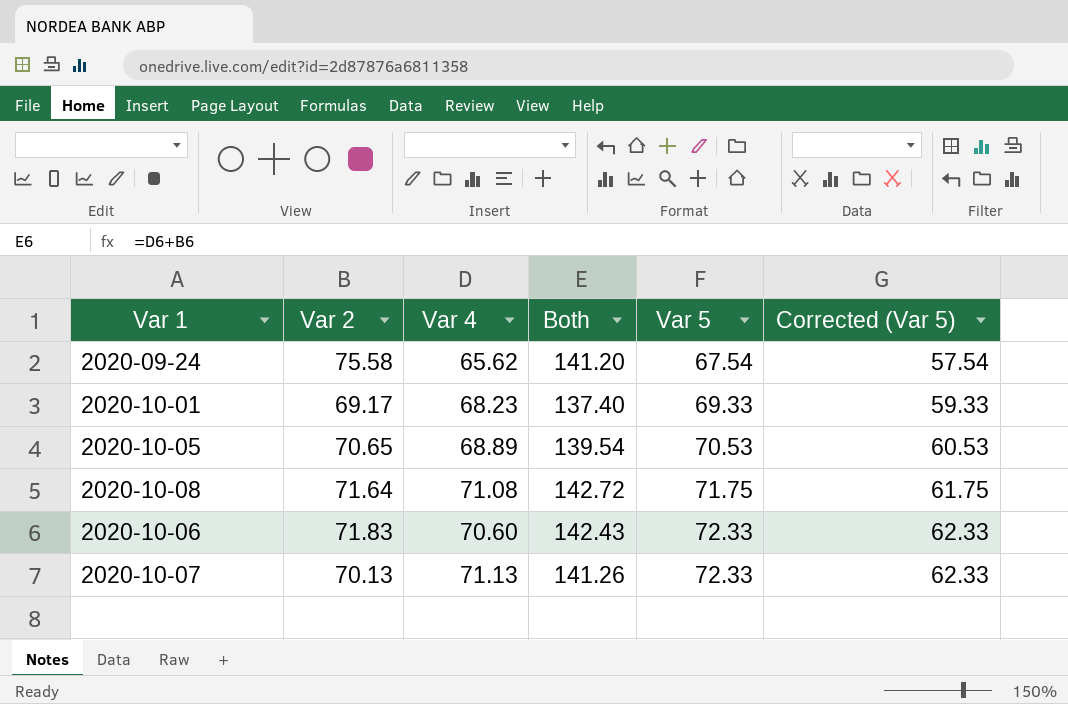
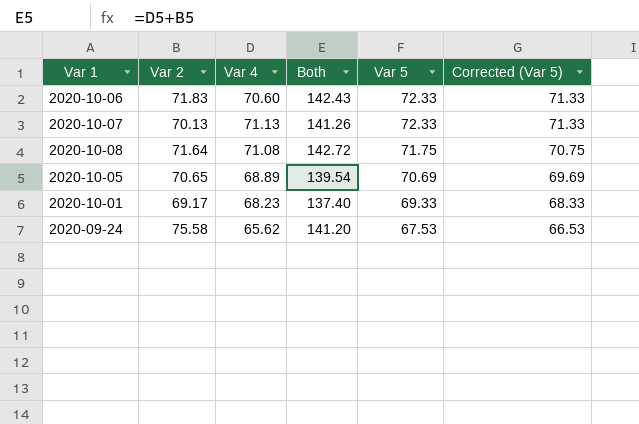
row order: Var 5 ascending -> Var 5 descending
column Corrected (Var 5) | formula: [Var 5] - 10 -> [Var 5] - 1
2020-10-05 | Var 5: 70.53 -> 70.69
2020-09-24 | Var 5: 67.54 -> 67.53

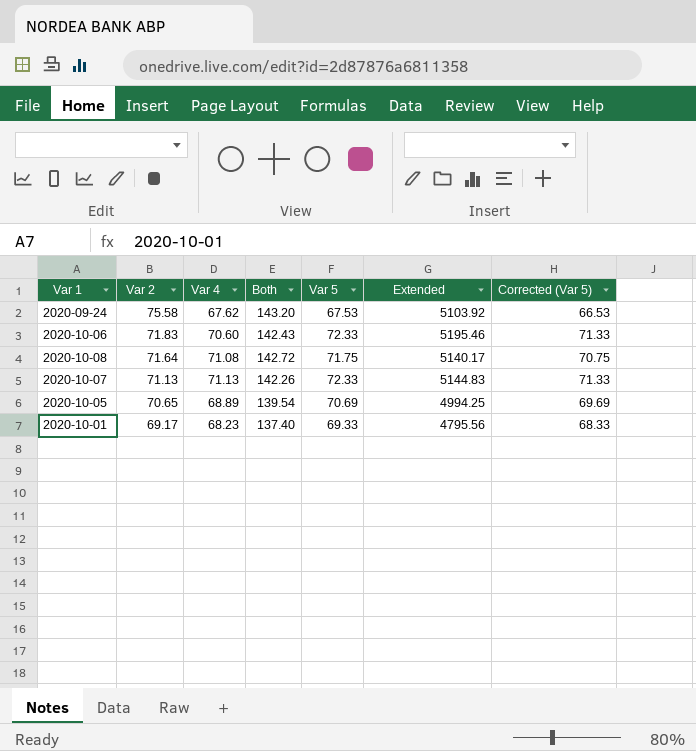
row order: Var 5 descending -> Var 2 descending
column Extended | formula: none -> [Var 2] * [Var 5]
2020-09-24 | Var 4: 65.62 -> 67.62
2020-09-24 | Both: 141.20 -> 143.20
2020-10-07 | Var 2: 70.13 -> 71.13
2020-10-07 | Both: 141.26 -> 142.26

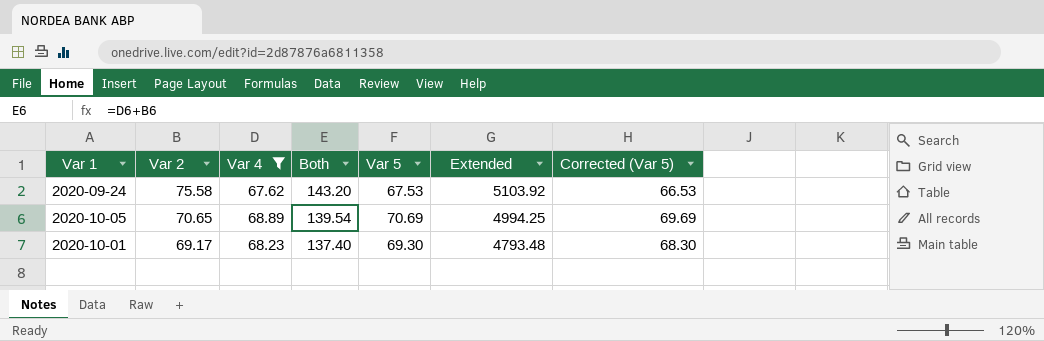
filter: none -> Var 4 <= 68.89
2020-10-01 | Var 5: 69.33 -> 69.30
2020-10-01 | Extended: 4795.56 -> 4793.48
2020-10-01 | Corrected (Var 5): 68.33 -> 68.30

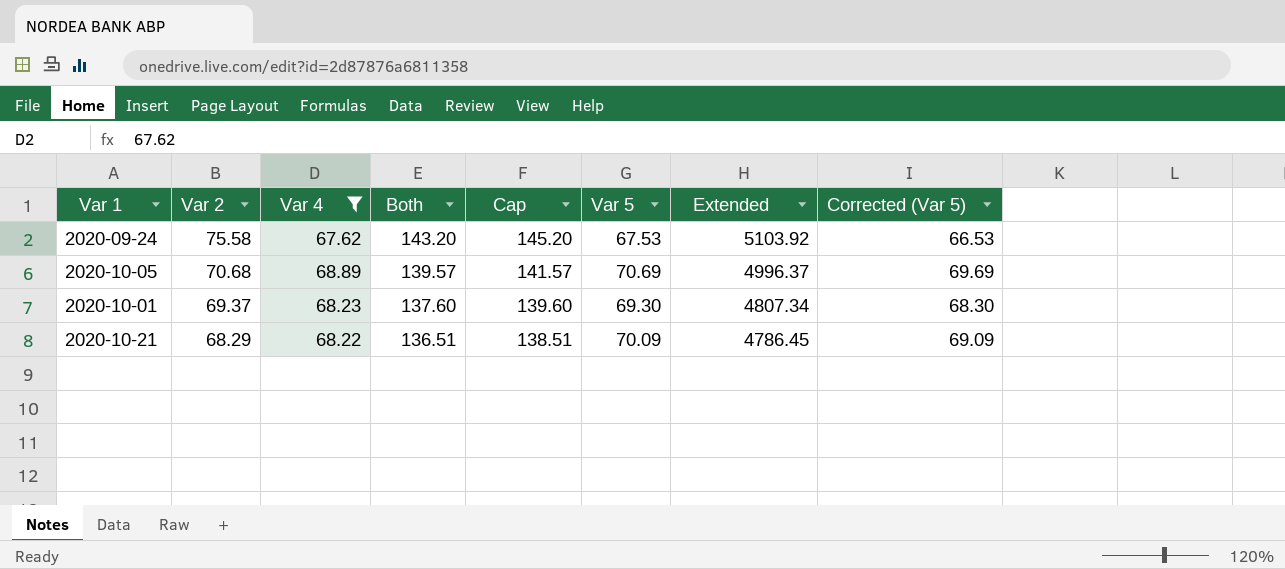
column Cap | formula: none -> [Both] + 2
2020-10-05 | Var 2: 70.65 -> 70.68
2020-10-05 | Both: 139.54 -> 139.57
2020-10-05 | Extended: 4994.25 -> 4996.37
2020-10-01 | Var 2: 69.17 -> 69.37
2020-10-01 | Both: 137.40 -> 137.60
2020-10-01 | Extended: 4793.48 -> 4807.34
row 2020-10-21: none -> 68.29 | 68.22 | 136.51 | 138.51 | 70.09 | 4786.45 | 69.09

